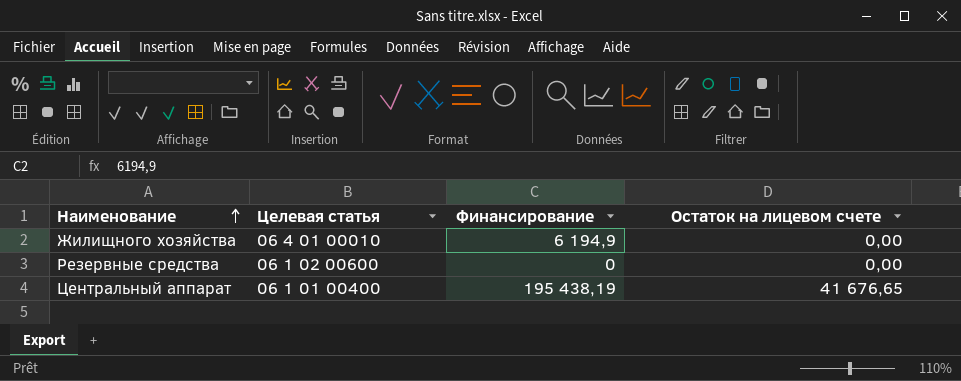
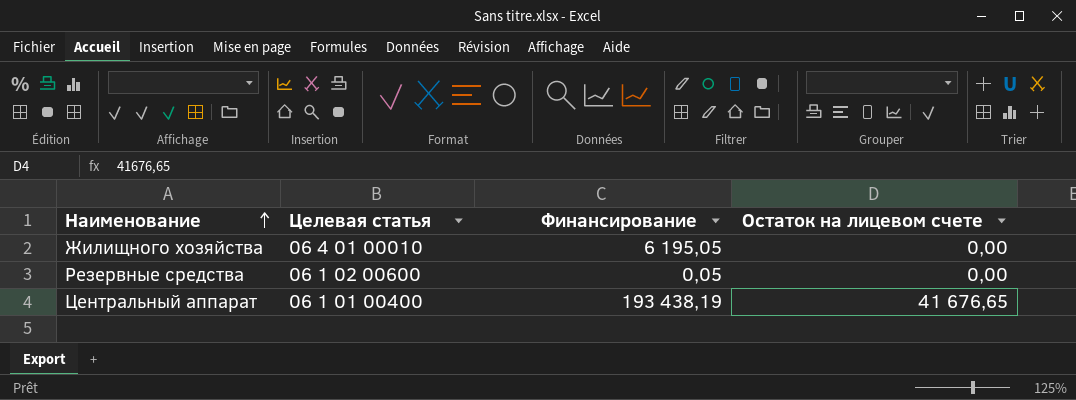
Жилищного хозяйства | Финансирование: 6 194,9 -> 6 195,05
Резервные средства | Финансирование: 0 -> 0,05
Центральный аппарат | Финансирование: 195 438,19 -> 193 438,19

